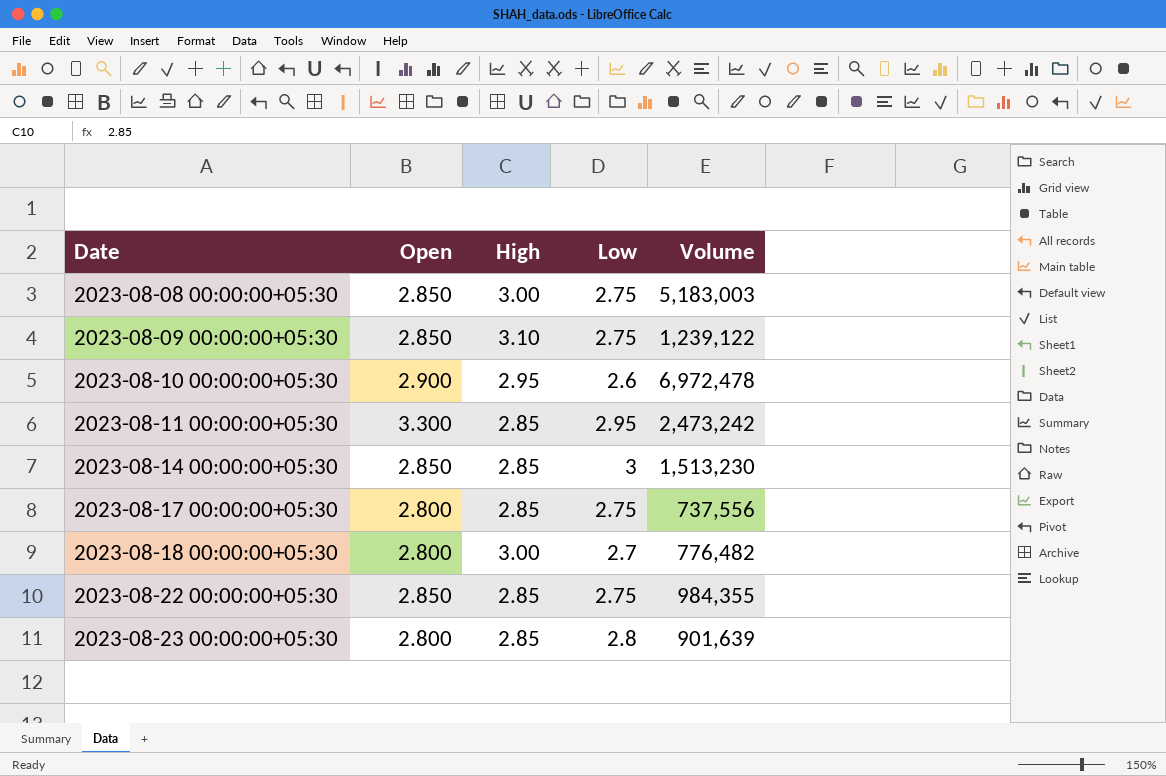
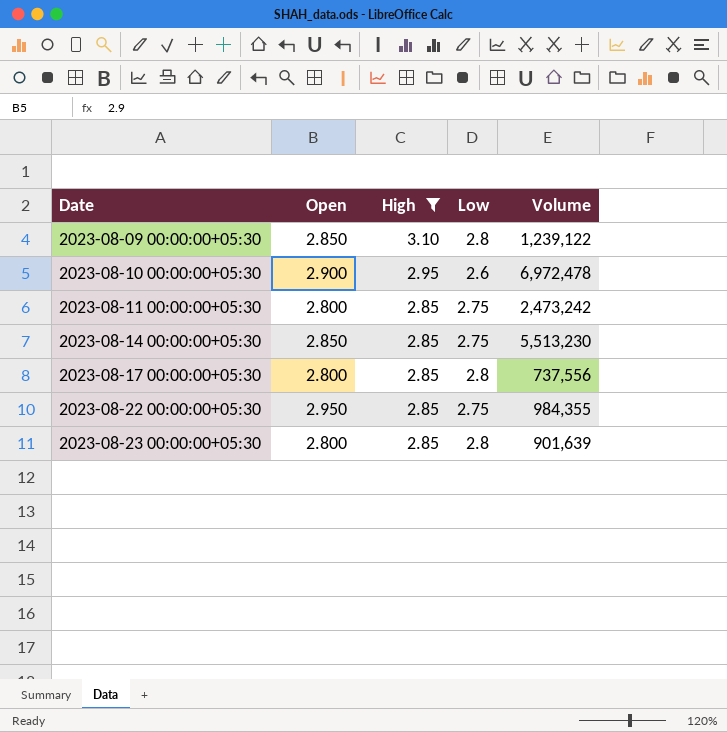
filter: none -> High != 3.00
2023-08-09 00:00:00+05:30 | Low: 2.75 -> 2.8
2023-08-11 00:00:00+05:30 | Open: 3.300 -> 2.800
2023-08-11 00:00:00+05:30 | Low: 2.95 -> 2.75
2023-08-14 00:00:00+05:30 | Low: 3 -> 2.75
2023-08-14 00:00:00+05:30 | Volume: 1,513,230 -> 5,513,230
2023-08-17 00:00:00+05:30 | Low: 2.75 -> 2.8
2023-08-22 00:00:00+05:30 | Open: 2.850 -> 2.950

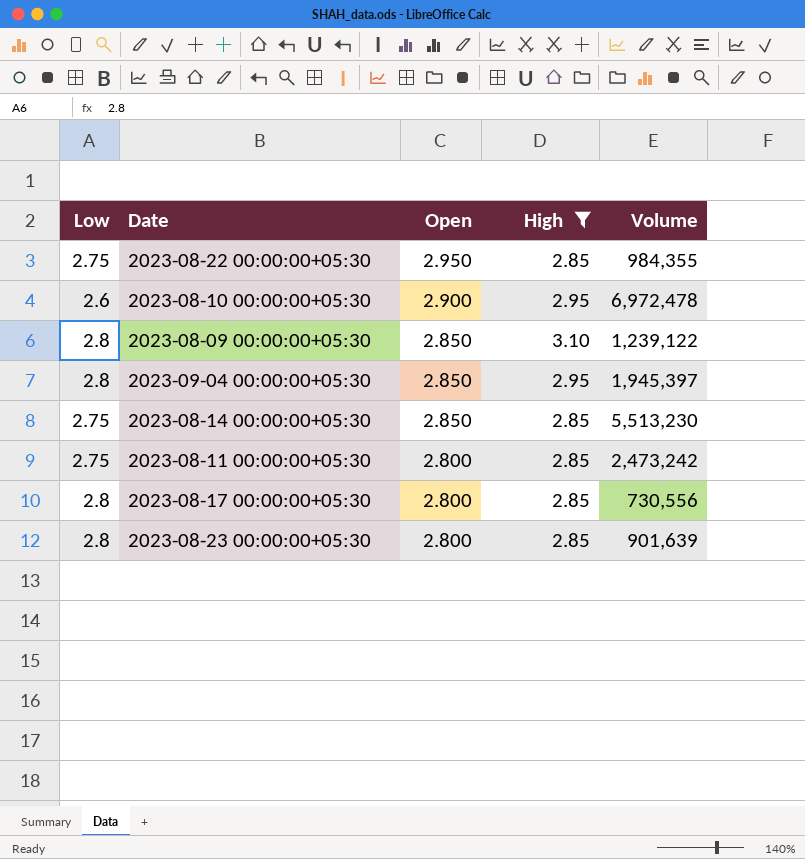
row order: Date ascending -> Open descending
column Low | position: 4 -> 1
row 2023-09-04 00:00:00+05:30: none -> 2.8 | 2.850 | 2.95 | 1,945,397
2023-08-17 00:00:00+05:30 | Volume: 737,556 -> 730,556

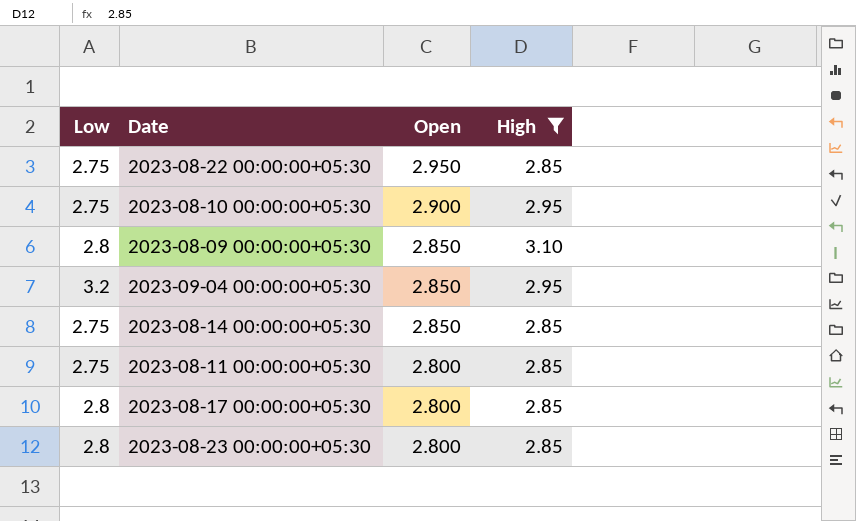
column Volume | position: 5 -> none
2023-08-10 00:00:00+05:30 | Low: 2.6 -> 2.75
2023-09-04 00:00:00+05:30 | Low: 2.8 -> 3.2

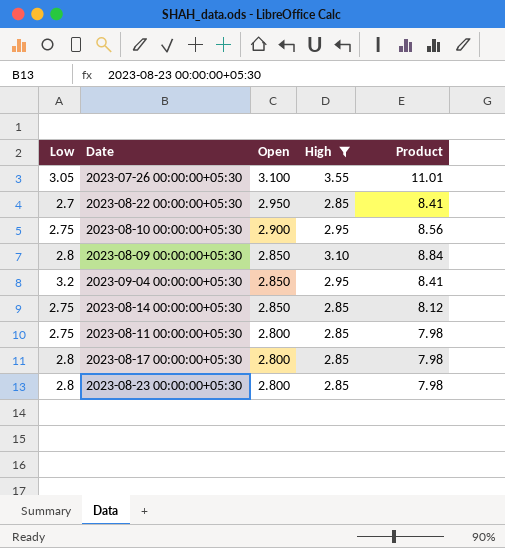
column Product | formula: none -> [Open] * [High]
row 2023-07-26 00:00:00+05:30: none -> 3.05 | 3.100 | 3.55 | 11.01
2023-08-22 00:00:00+05:30 | Low: 2.75 -> 2.7

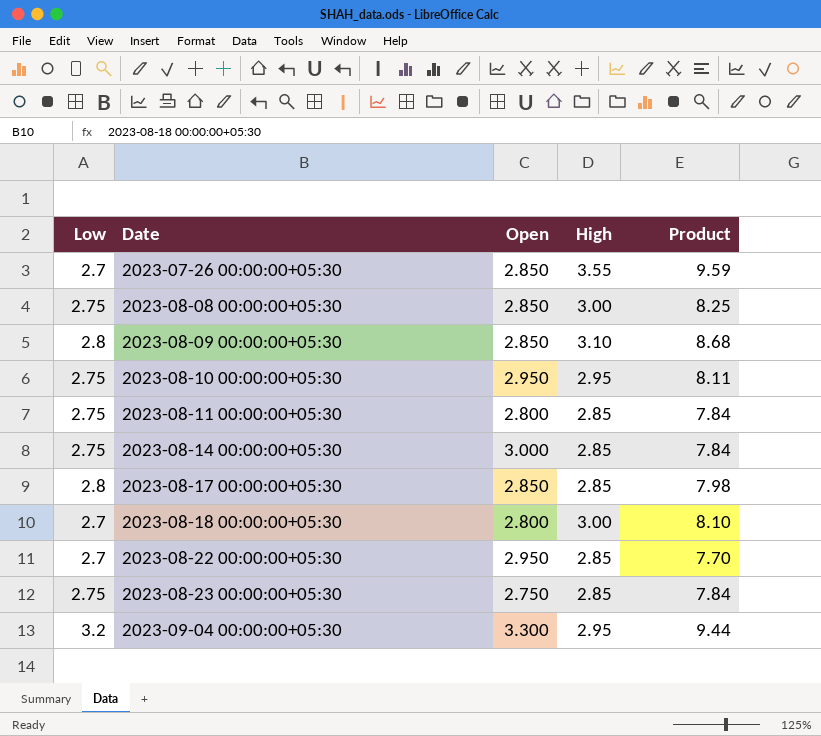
filter: High != 3.00 -> none
row order: Open descending -> Date ascending
column Product | formula: [Open] * [High] -> [Low] * [High]
2023-07-26 00:00:00+05:30 | Low: 3.05 -> 2.7
2023-07-26 00:00:00+05:30 | Open: 3.100 -> 2.850
2023-08-10 00:00:00+05:30 | Open: 2.900 -> 2.950
2023-08-14 00:00:00+05:30 | Open: 2.850 -> 3.000
2023-08-17 00:00:00+05:30 | Open: 2.800 -> 2.850
2023-08-23 00:00:00+05:30 | Low: 2.8 -> 2.75
2023-08-23 00:00:00+05:30 | Open: 2.800 -> 2.750
2023-09-04 00:00:00+05:30 | Open: 2.850 -> 3.300

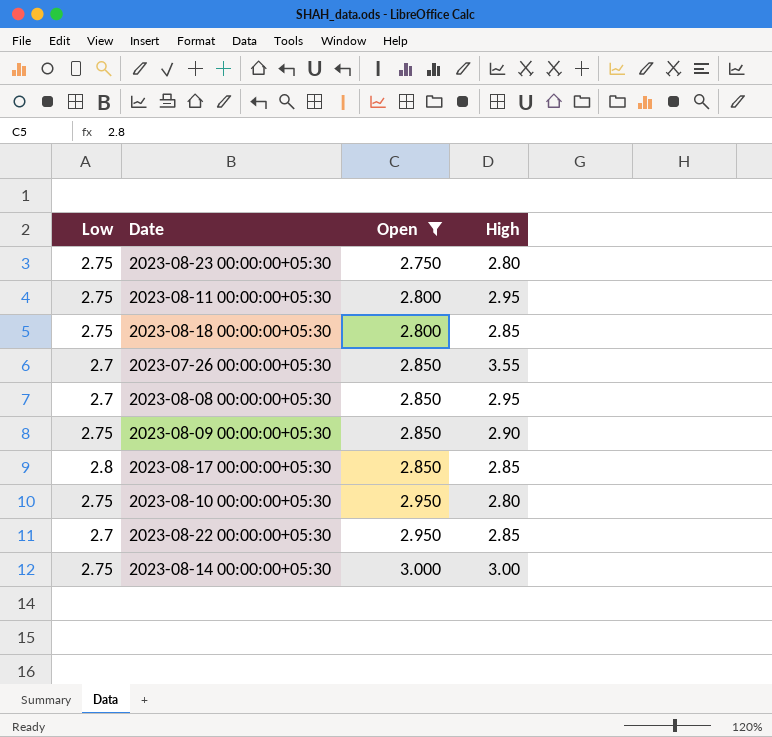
filter: none -> Open != 3.300
row order: Date ascending -> Open ascending
column Product | formula: [Low] * [High] -> none
2023-08-23 00:00:00+05:30 | High: 2.85 -> 2.80
2023-08-11 00:00:00+05:30 | High: 2.85 -> 2.95
2023-08-18 00:00:00+05:30 | Low: 2.7 -> 2.75
2023-08-18 00:00:00+05:30 | High: 3.00 -> 2.85
2023-08-08 00:00:00+05:30 | Low: 2.75 -> 2.7
2023-08-08 00:00:00+05:30 | High: 3.00 -> 2.95
2023-08-09 00:00:00+05:30 | Low: 2.8 -> 2.75
2023-08-09 00:00:00+05:30 | High: 3.10 -> 2.90
2023-08-10 00:00:00+05:30 | High: 2.95 -> 2.80
2023-08-14 00:00:00+05:30 | High: 2.85 -> 3.00

